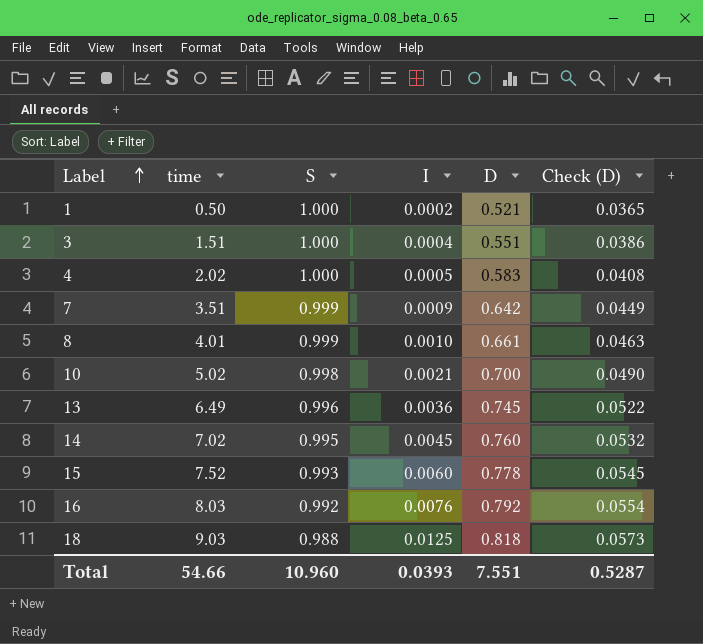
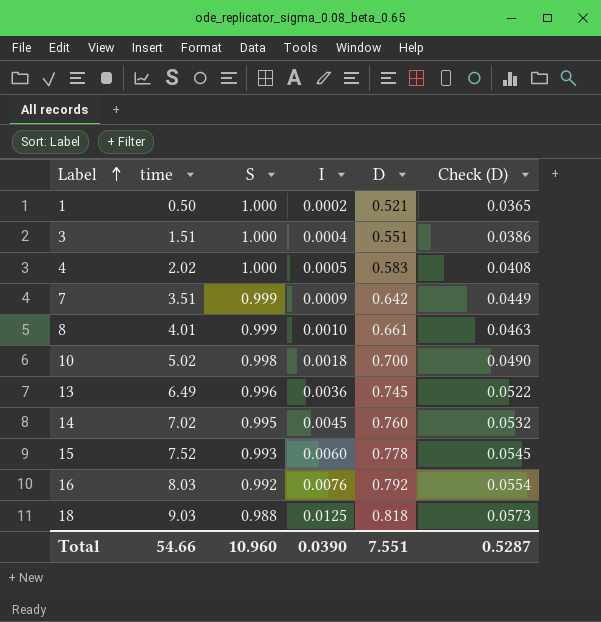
10 | I: 0.0021 -> 0.0018
Total | I: 0.0393 -> 0.0390

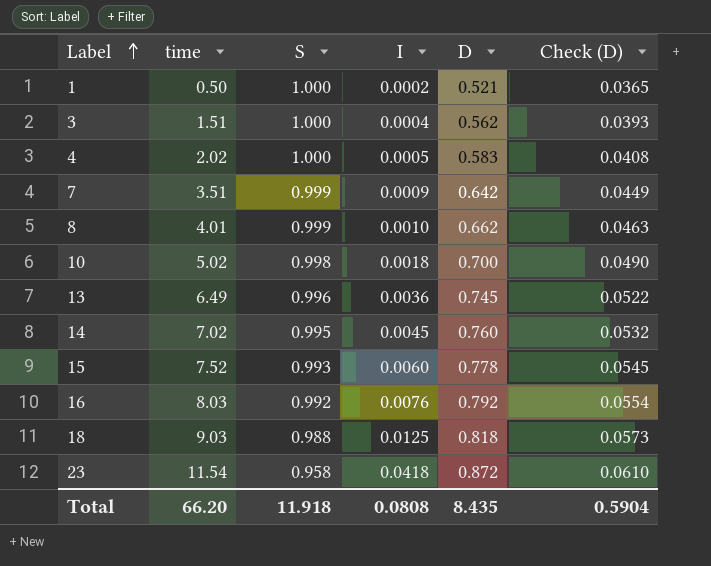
3 | D: 0.551 -> 0.562
3 | Check (D): 0.0386 -> 0.0393
8 | D: 0.661 -> 0.662
row 23: none -> 11.54 | 0.958 | 0.0418 | 0.872 | 0.0610
Total | time: 54.66 -> 66.20
Total | S: 10.960 -> 11.918
Total | I: 0.0390 -> 0.0808
Total | D: 7.551 -> 8.435
Total | Check (D): 0.5287 -> 0.5904

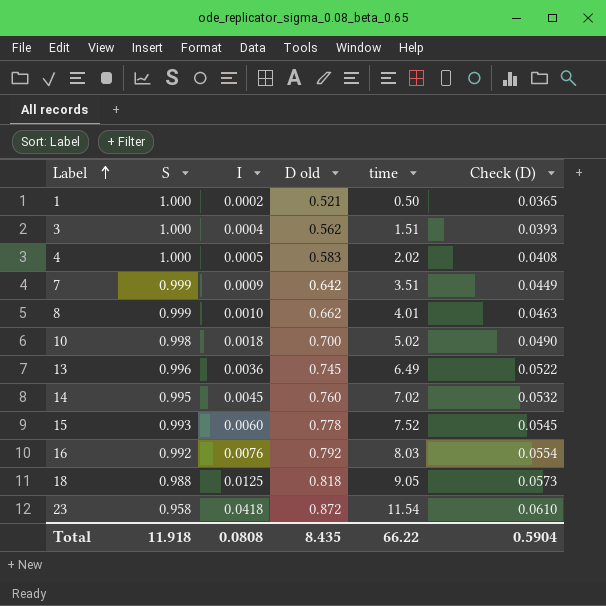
column name: D -> D old
column time | position: 2 -> 5
18 | time: 9.03 -> 9.05
Total | time: 66.20 -> 66.22

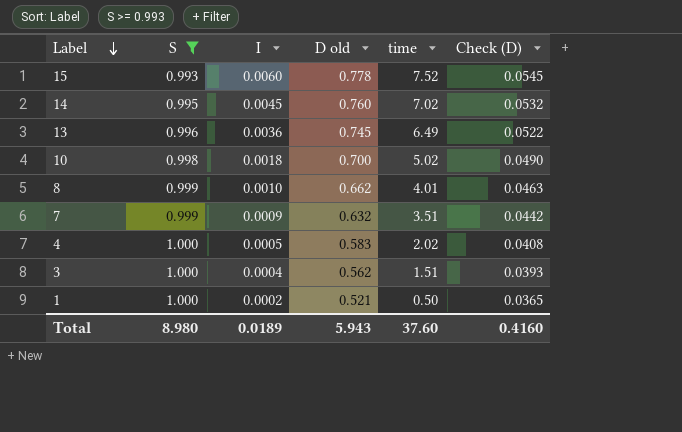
filter: none -> S >= 0.993
row order: Label ascending -> Label descending
7 | D old: 0.642 -> 0.632
7 | Check (D): 0.0449 -> 0.0442
Total | S: 11.918 -> 8.980
Total | I: 0.0808 -> 0.0189
Total | D old: 8.435 -> 5.943
Total | time: 66.22 -> 37.60
Total | Check (D): 0.5904 -> 0.4160

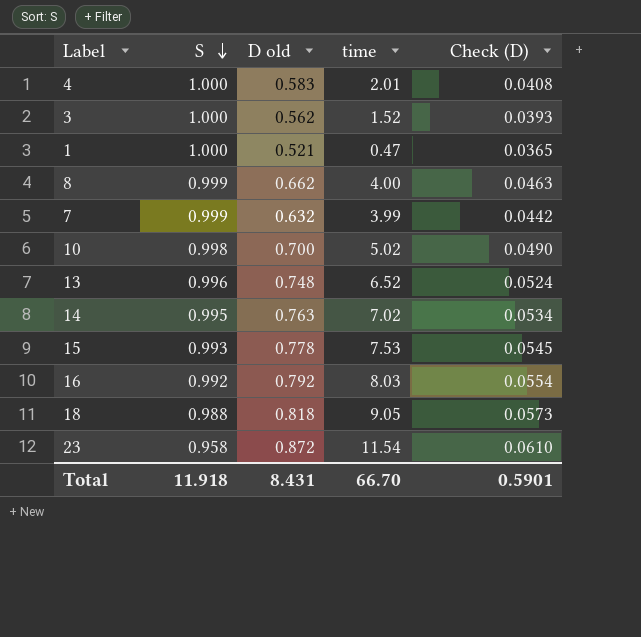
filter: S >= 0.993 -> none
row order: Label descending -> S descending
column I | position: 3 -> none
4 | time: 2.02 -> 2.01
3 | time: 1.51 -> 1.52
1 | time: 0.50 -> 0.47
8 | time: 4.01 -> 4.00
7 | time: 3.51 -> 3.99
13 | D old: 0.745 -> 0.748
13 | time: 6.49 -> 6.52
13 | Check (D): 0.0522 -> 0.0524
14 | D old: 0.760 -> 0.763
14 | Check (D): 0.0532 -> 0.0534
15 | time: 7.52 -> 7.53
Total | S: 8.980 -> 11.918
Total | D old: 5.943 -> 8.431
Total | time: 37.60 -> 66.70
Total | Check (D): 0.4160 -> 0.5901

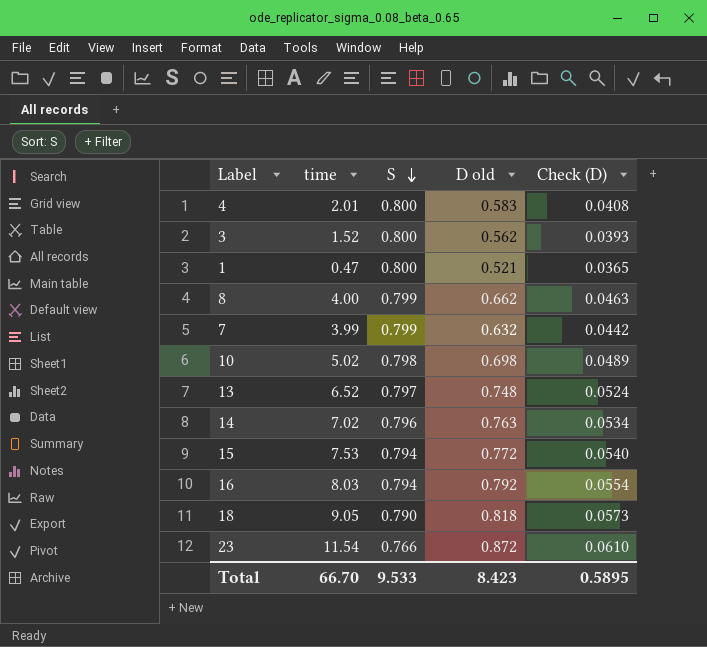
column time | position: 4 -> 2
4 | S: 1.000 -> 0.800
3 | S: 1.000 -> 0.800
1 | S: 1.000 -> 0.800
8 | S: 0.999 -> 0.799
7 | S: 0.999 -> 0.799
10 | S: 0.998 -> 0.798
10 | D old: 0.700 -> 0.698
10 | Check (D): 0.0490 -> 0.0489
13 | S: 0.996 -> 0.797
14 | S: 0.995 -> 0.796
15 | S: 0.993 -> 0.794
15 | D old: 0.778 -> 0.772
15 | Check (D): 0.0545 -> 0.0540
16 | S: 0.992 -> 0.794
18 | S: 0.988 -> 0.790
23 | S: 0.958 -> 0.766
Total | S: 11.918 -> 9.533
Total | D old: 8.431 -> 8.423
Total | Check (D): 0.5901 -> 0.5895

